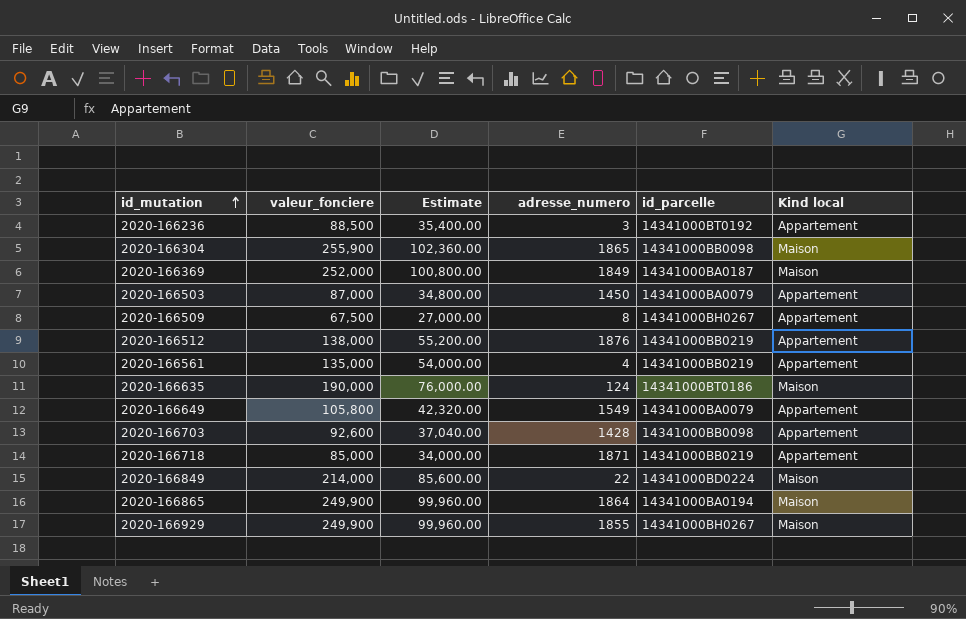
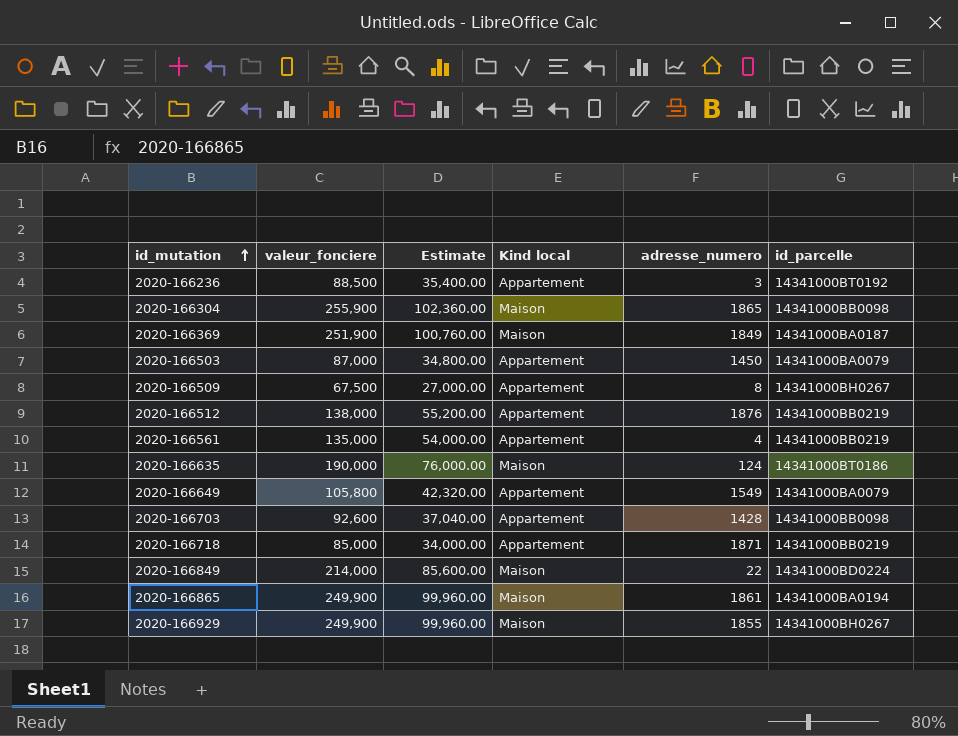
column Kind local | position: 6 -> 4
2020-166369 | valeur_fonciere: 252,000 -> 251,900
2020-166369 | Estimate: 100,800.00 -> 100,760.00
2020-166865 | adresse_numero: 1864 -> 1861

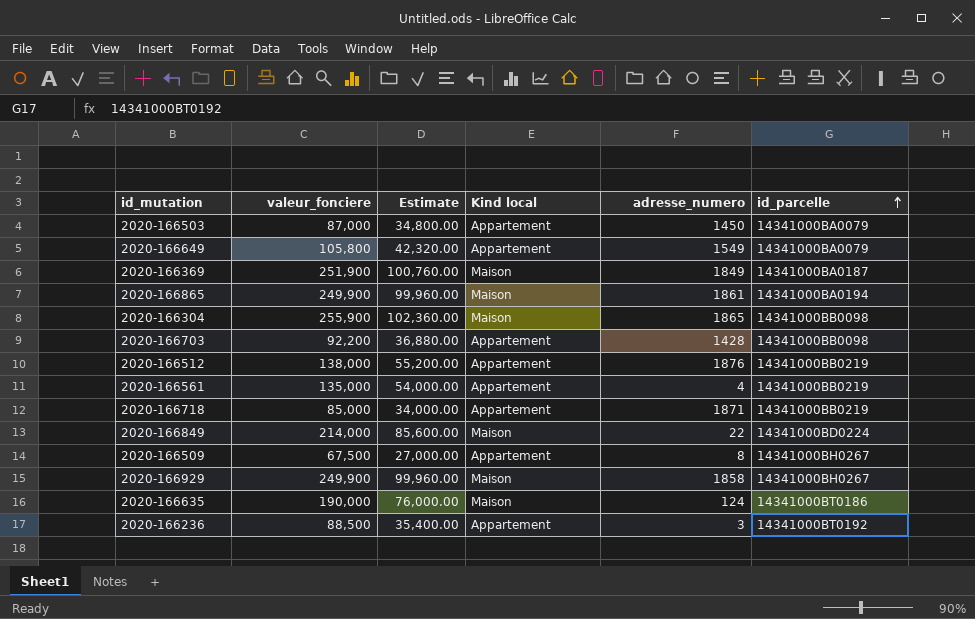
row order: id_mutation ascending -> id_parcelle ascending
2020-166703 | valeur_fonciere: 92,600 -> 92,200
2020-166703 | Estimate: 37,040.00 -> 36,880.00
2020-166929 | adresse_numero: 1855 -> 1858

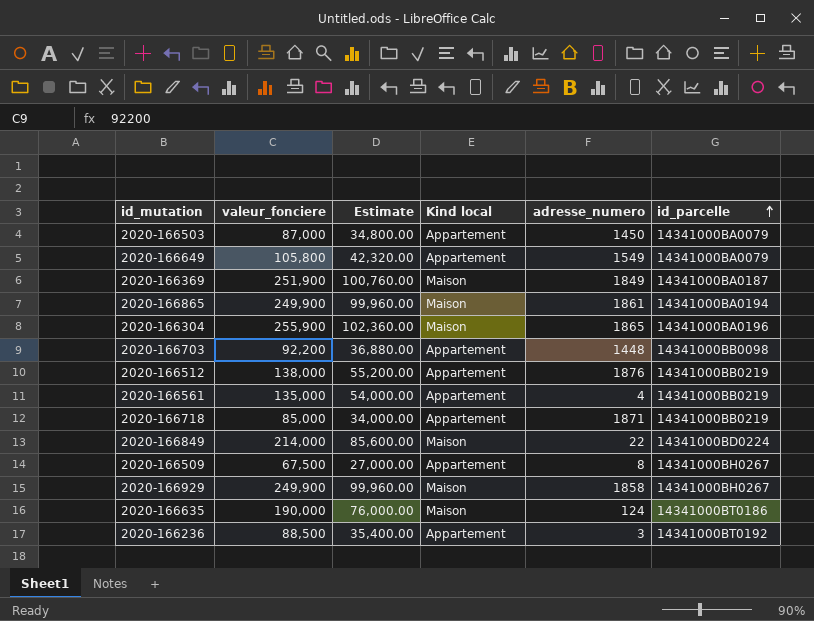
2020-166304 | id_parcelle: 14341000BB0098 -> 14341000BA0196
2020-166703 | adresse_numero: 1428 -> 1448

